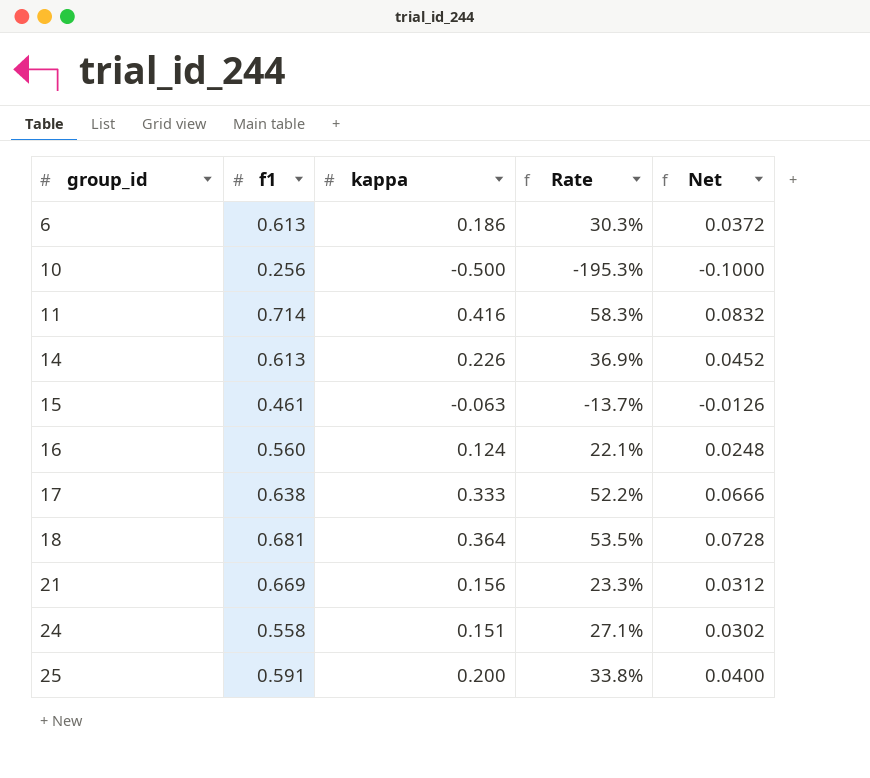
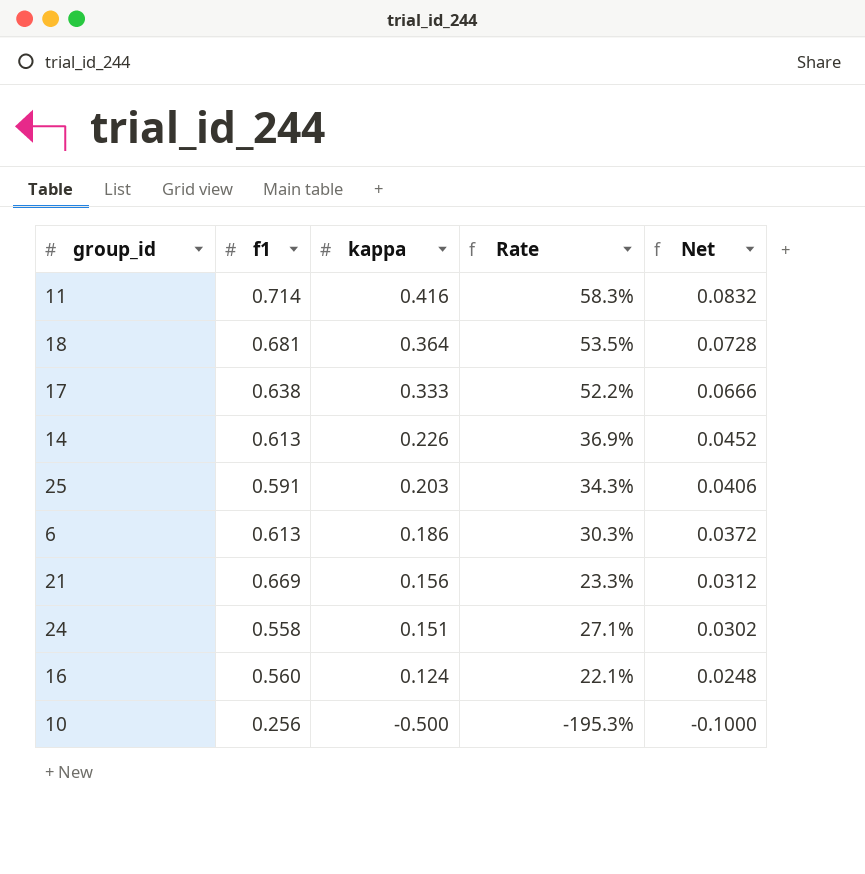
row order: group_id ascending -> kappa descending
row 15: 0.461 | -0.063 | -13.7% | -0.0126 -> none
25 | kappa: 0.200 -> 0.203
25 | Rate: 33.8% -> 34.3%
25 | Net: 0.0400 -> 0.0406

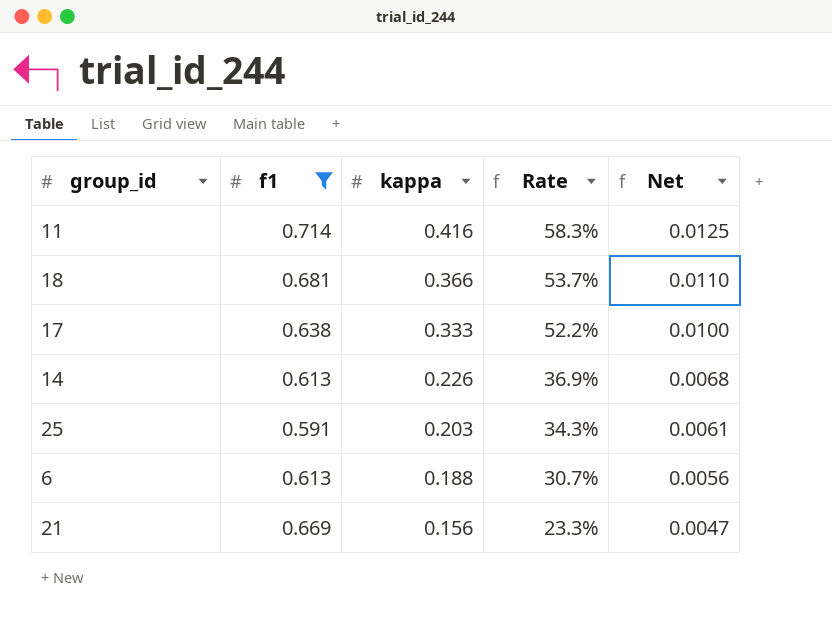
filter: none -> f1 >= 0.591
column Net | formula: [kappa] * 0.2 -> [kappa] * 0.03
18 | kappa: 0.364 -> 0.366
18 | Rate: 53.5% -> 53.7%
6 | kappa: 0.186 -> 0.188
6 | Rate: 30.3% -> 30.7%

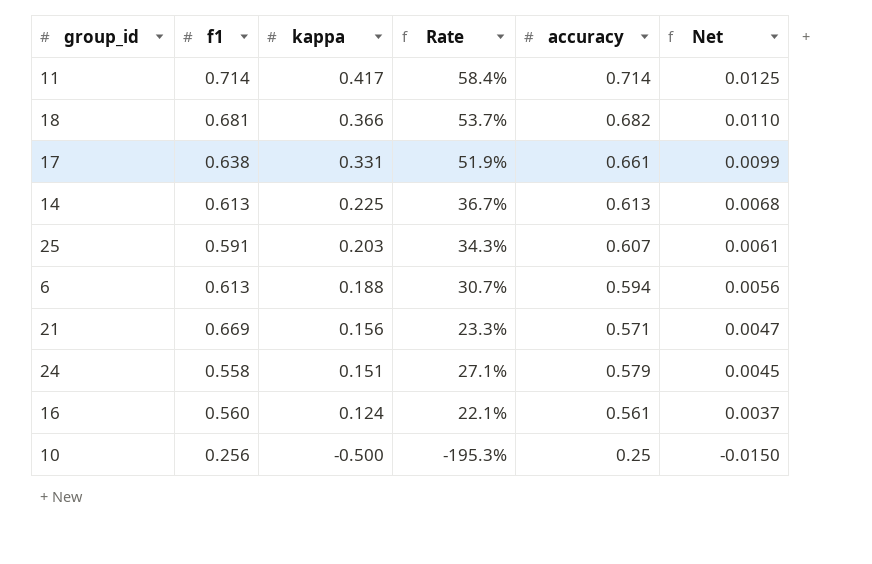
filter: f1 >= 0.591 -> none
column accuracy | position: none -> 5
11 | kappa: 0.416 -> 0.417
11 | Rate: 58.3% -> 58.4%
17 | kappa: 0.333 -> 0.331
17 | Rate: 52.2% -> 51.9%
17 | Net: 0.0100 -> 0.0099
14 | kappa: 0.226 -> 0.225
14 | Rate: 36.9% -> 36.7%

